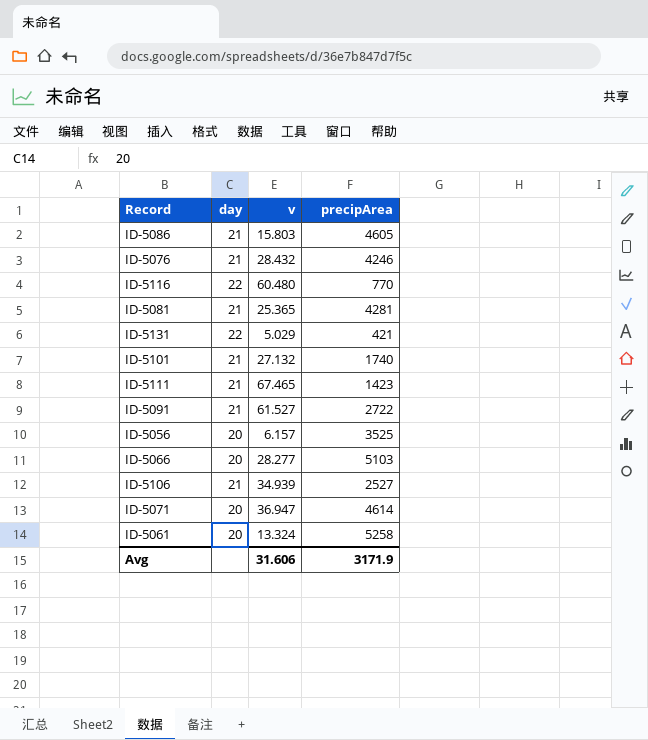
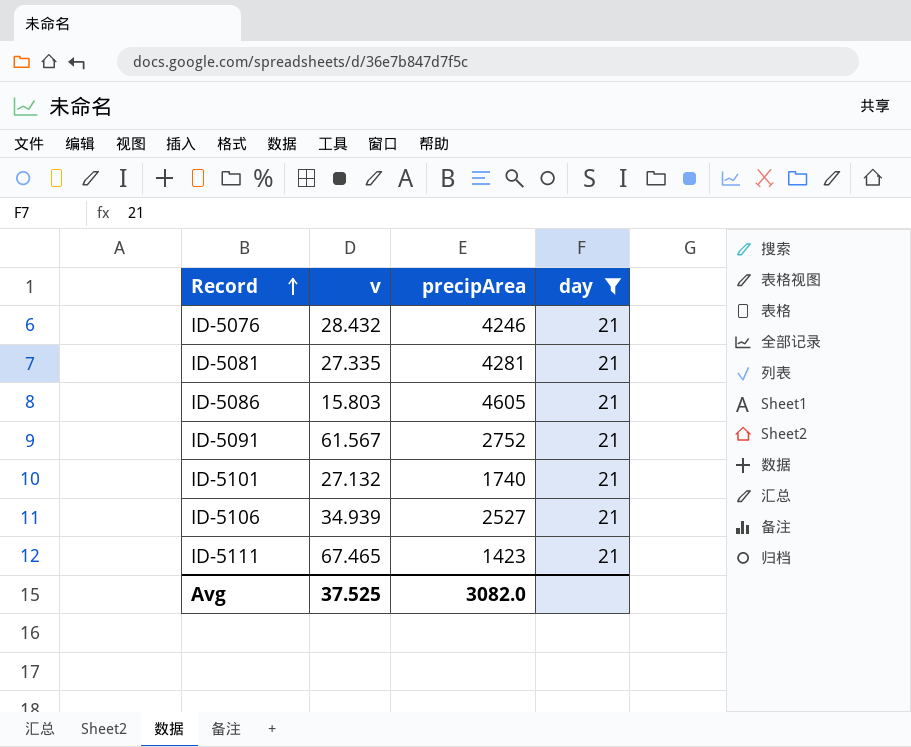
filter: none -> day = 21
row order: none -> Record ascending
column day | position: 2 -> 4
ID-5081 | v: 25.365 -> 27.335
ID-5091 | v: 61.527 -> 61.567
ID-5091 | precipArea: 2722 -> 2752
Avg | v: 31.606 -> 37.525
Avg | precipArea: 3171.9 -> 3082.0

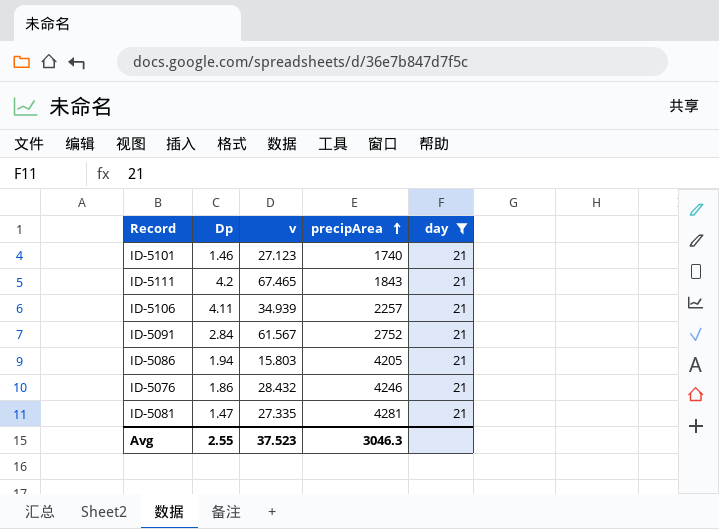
row order: Record ascending -> precipArea ascending
column Dp | position: none -> 2
ID-5101 | v: 27.132 -> 27.123
ID-5111 | precipArea: 1423 -> 1843
ID-5106 | precipArea: 2527 -> 2257
ID-5086 | precipArea: 4605 -> 4205
Avg | v: 37.525 -> 37.523
Avg | precipArea: 3082.0 -> 3046.3

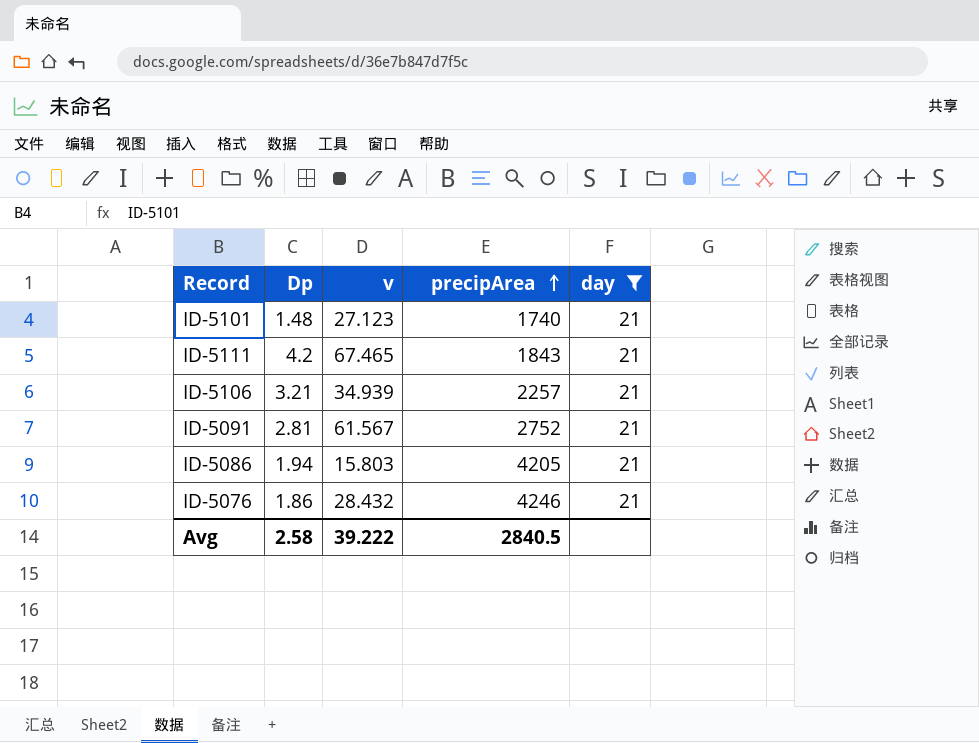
row ID-5081: 1.47 | 27.335 | 4281 | 21 -> none
ID-5101 | Dp: 1.46 -> 1.48
ID-5106 | Dp: 4.11 -> 3.21
ID-5091 | Dp: 2.84 -> 2.81
Avg | Dp: 2.55 -> 2.58
Avg | v: 37.523 -> 39.222
Avg | precipArea: 3046.3 -> 2840.5

